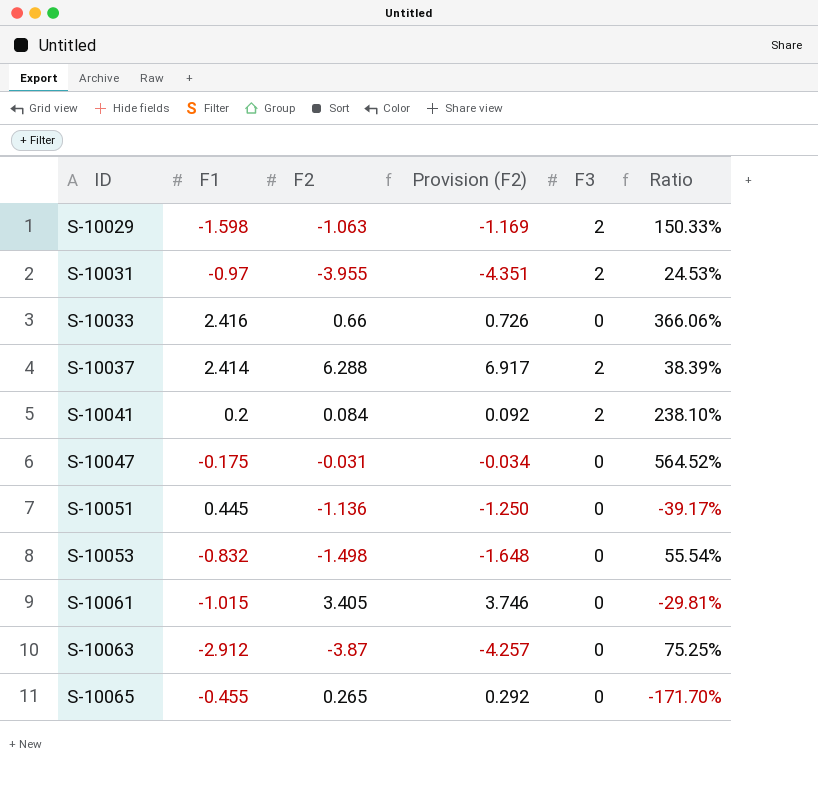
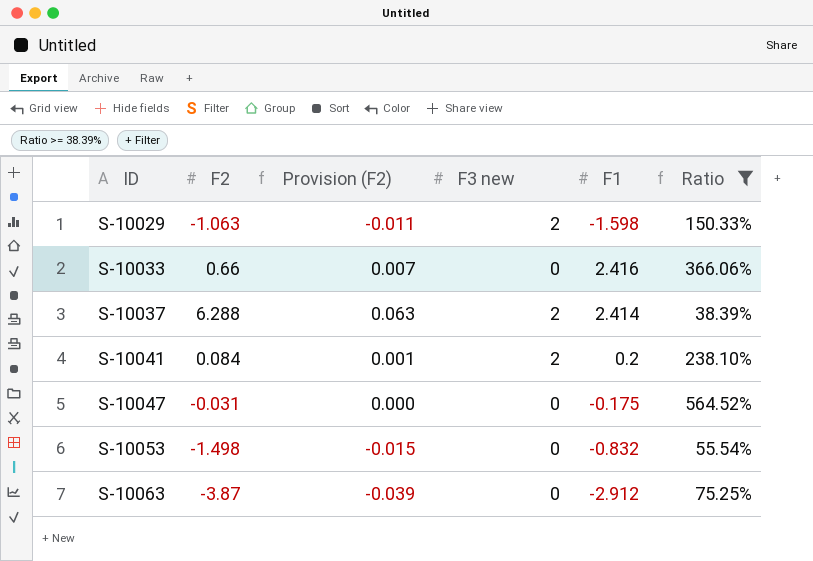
filter: none -> Ratio >= 38.39%
column Provision (F2) | formula: [F2] * 1.1 -> [F2] * 0.01
column name: F3 -> F3 new
column F1 | position: 2 -> 5

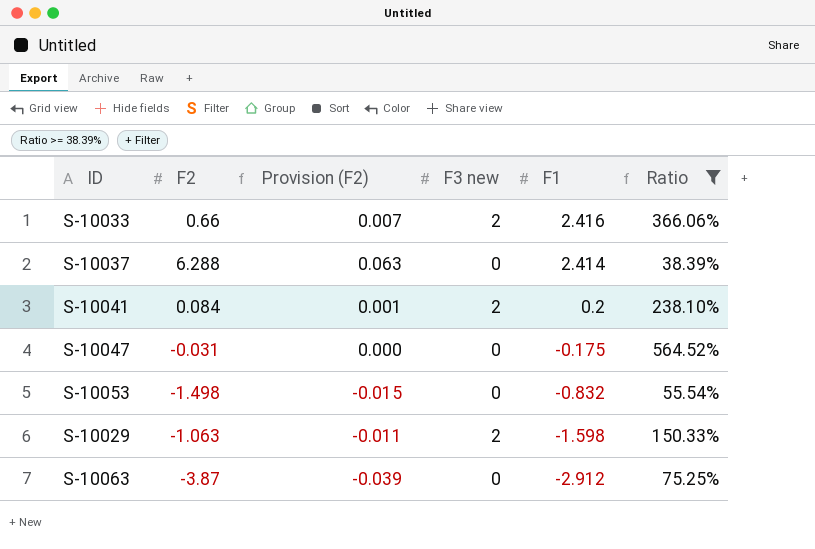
row order: ID ascending -> F1 descending
S-10033 | F3 new: 0 -> 2
S-10037 | F3 new: 2 -> 0

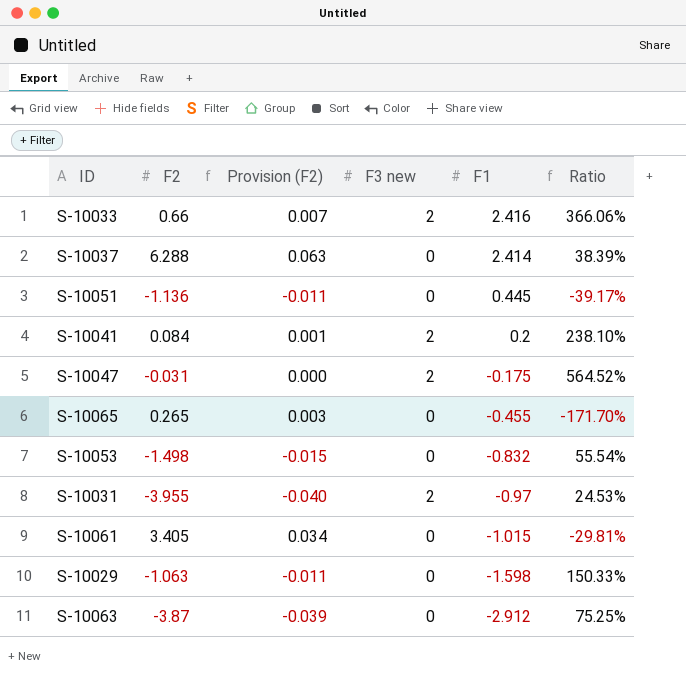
filter: Ratio >= 38.39% -> none
S-10047 | F3 new: 0 -> 2
S-10029 | F3 new: 2 -> 0

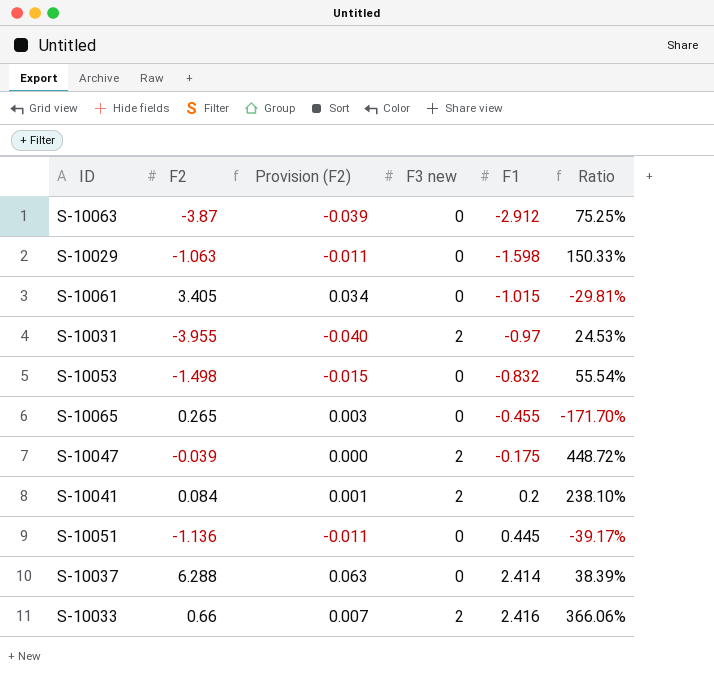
row order: F1 descending -> F1 ascending
S-10047 | F2: -0.031 -> -0.039
S-10047 | Ratio: 564.52% -> 448.72%

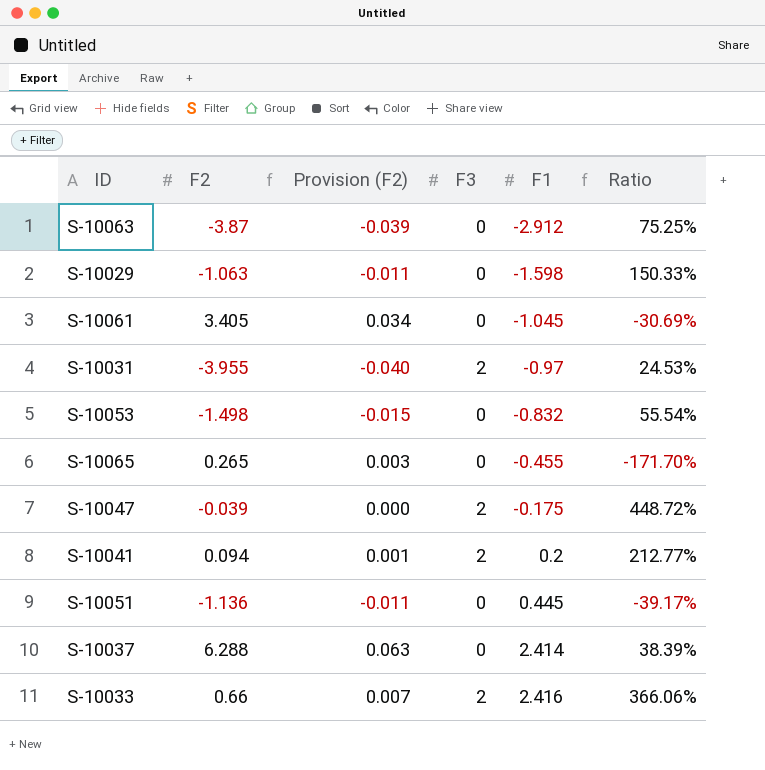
column name: F3 new -> F3
S-10061 | F1: -1.015 -> -1.045
S-10061 | Ratio: -29.81% -> -30.69%
S-10041 | F2: 0.084 -> 0.094
S-10041 | Ratio: 238.10% -> 212.77%

